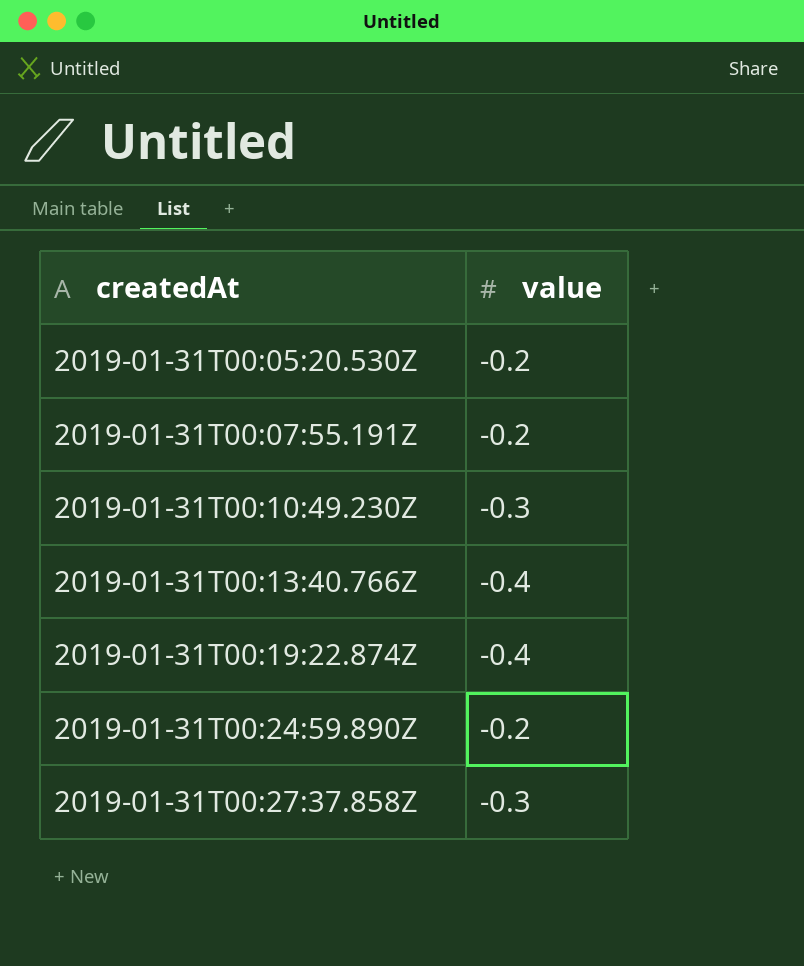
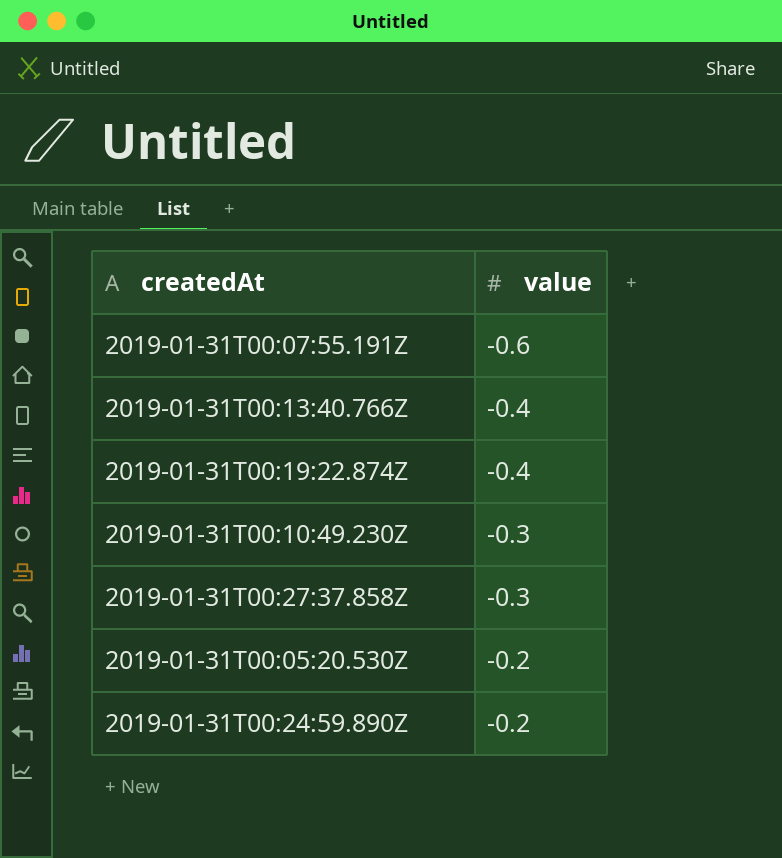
row order: createdAt ascending -> value ascending
2019-01-31T00:07:55.191Z | value: -0.2 -> -0.6

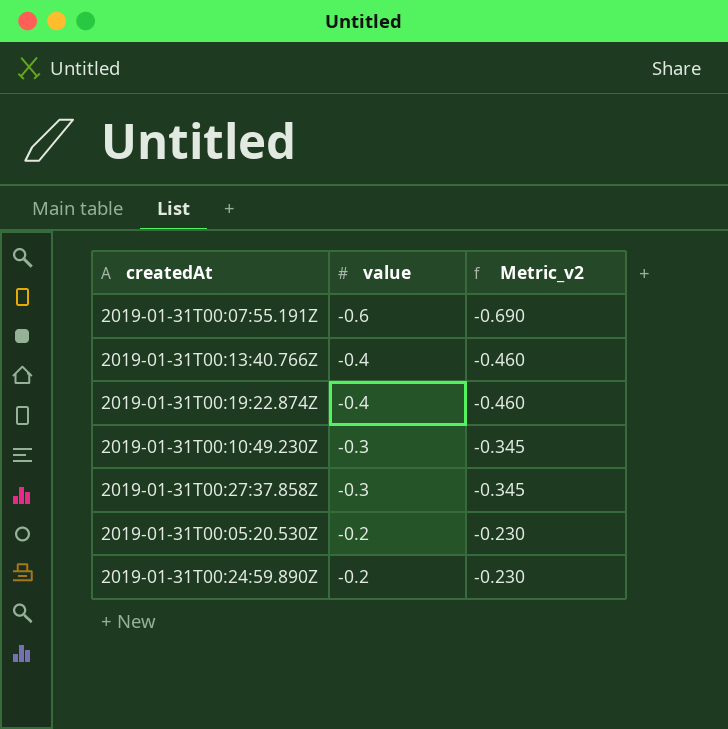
column Metric_v2 | formula: none -> [value] * 1.15

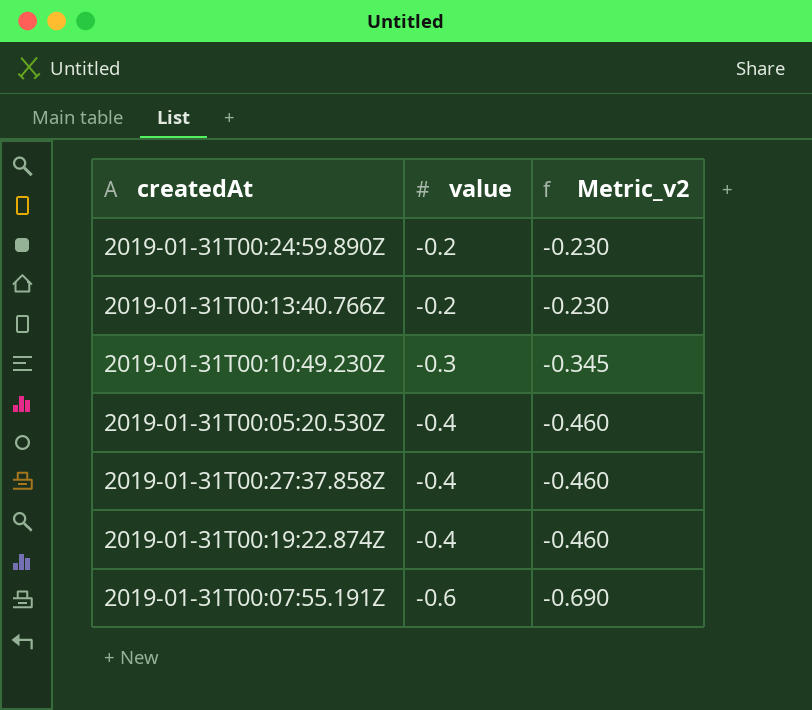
row order: value ascending -> value descending
2019-01-31T00:13:40.766Z | value: -0.4 -> -0.2
2019-01-31T00:13:40.766Z | Metric_v2: -0.460 -> -0.230
2019-01-31T00:05:20.530Z | value: -0.2 -> -0.4
2019-01-31T00:05:20.530Z | Metric_v2: -0.230 -> -0.460
2019-01-31T00:27:37.858Z | value: -0.3 -> -0.4
2019-01-31T00:27:37.858Z | Metric_v2: -0.345 -> -0.460

